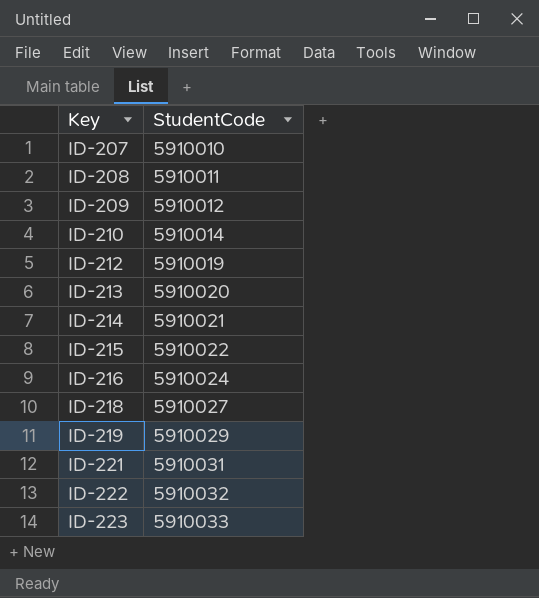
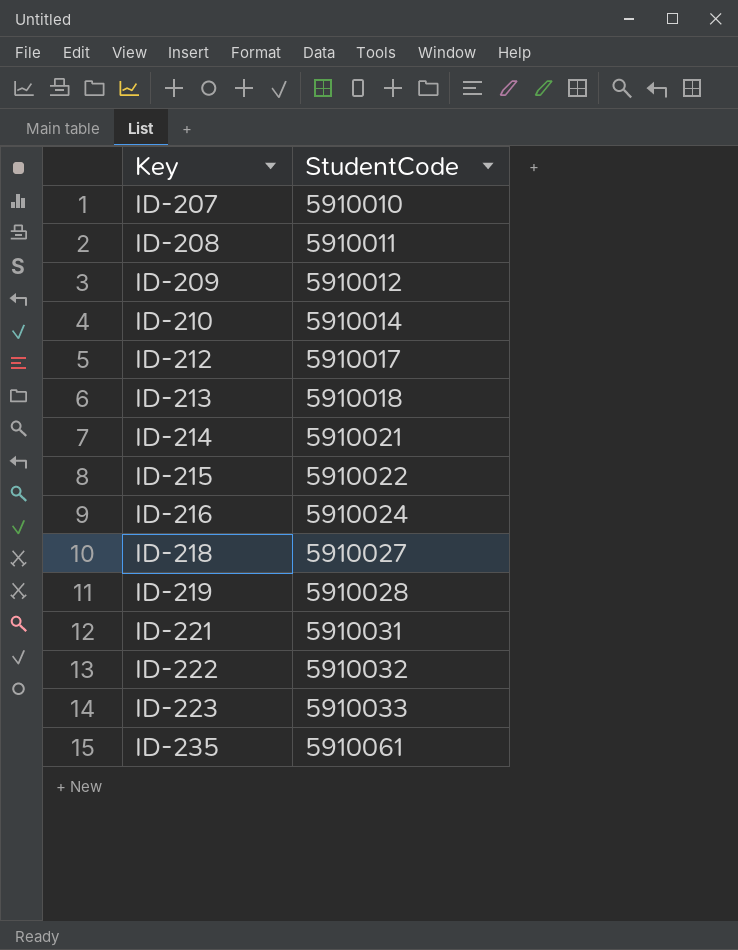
ID-212 | StudentCode: 5910019 -> 5910017
ID-213 | StudentCode: 5910020 -> 5910018
ID-219 | StudentCode: 5910029 -> 5910028
row ID-235: none -> 5910061

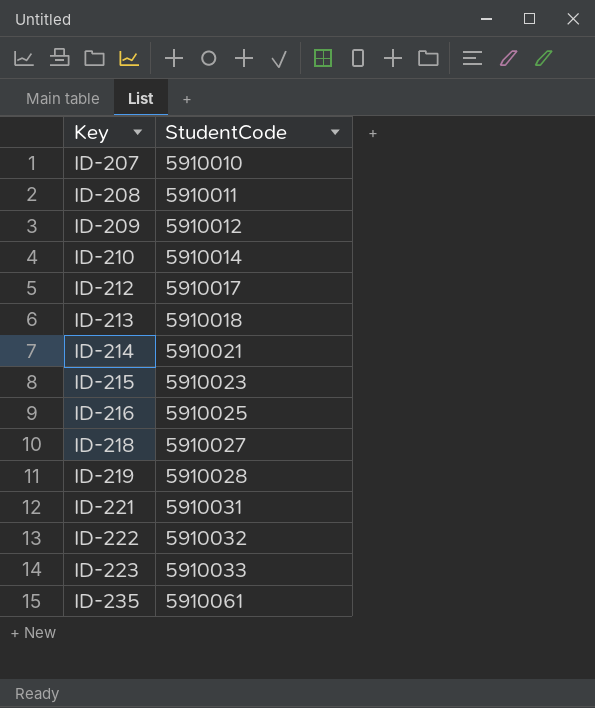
ID-215 | StudentCode: 5910022 -> 5910023
ID-216 | StudentCode: 5910024 -> 5910025

